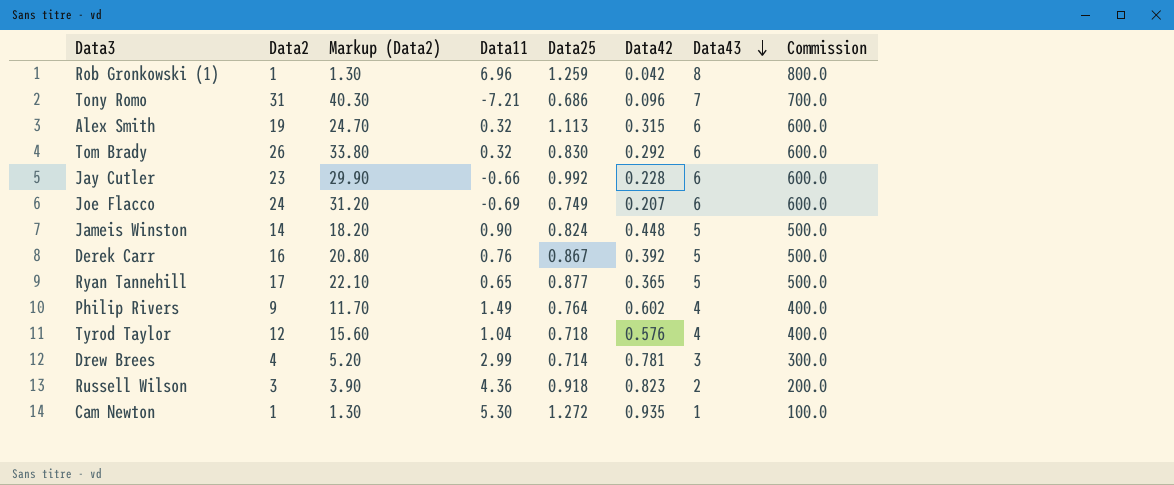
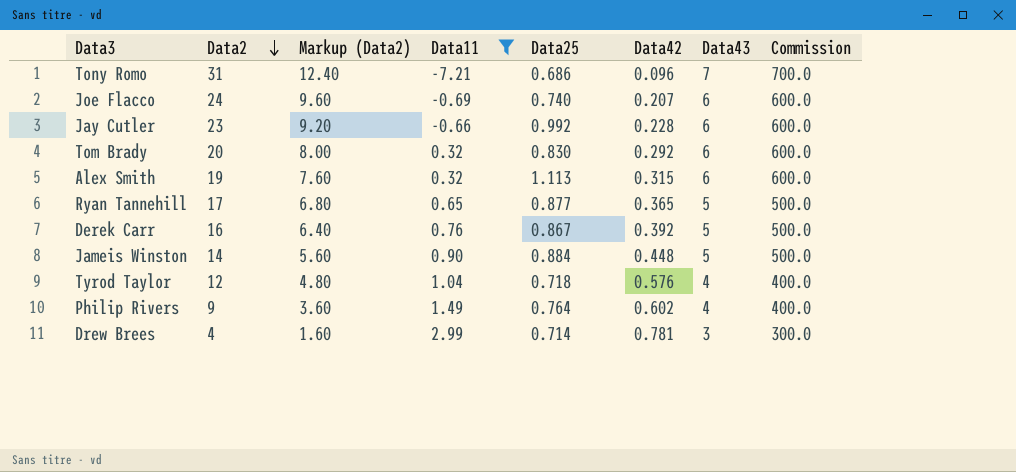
filter: none -> Data11 <= 2.99
row order: Data43 descending -> Data2 descending
column Markup (Data2) | formula: [Data2] * 1.3 -> [Data2] * 0.4
Joe Flacco | Data25: 0.749 -> 0.740
Tom Brady | Data2: 26 -> 20
Jameis Winston | Data25: 0.824 -> 0.884

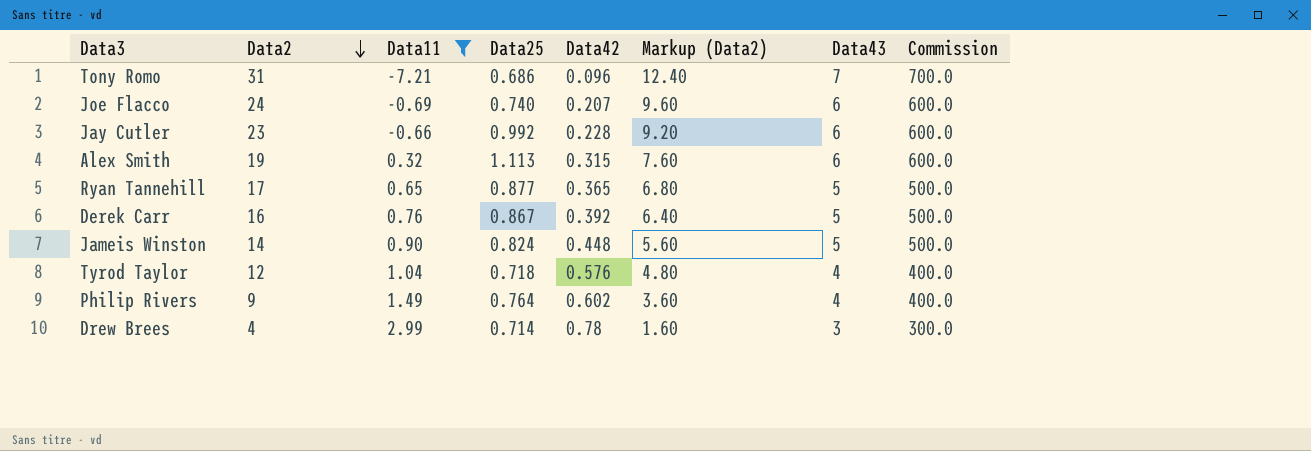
column Markup (Data2) | position: 3 -> 6
row Tom Brady: 20 | 8.00 | 0.32 | 0.830 | 0.292 | 6 | 600.0 -> none
Jameis Winston | Data25: 0.884 -> 0.824
Drew Brees | Data42: 0.781 -> 0.78

